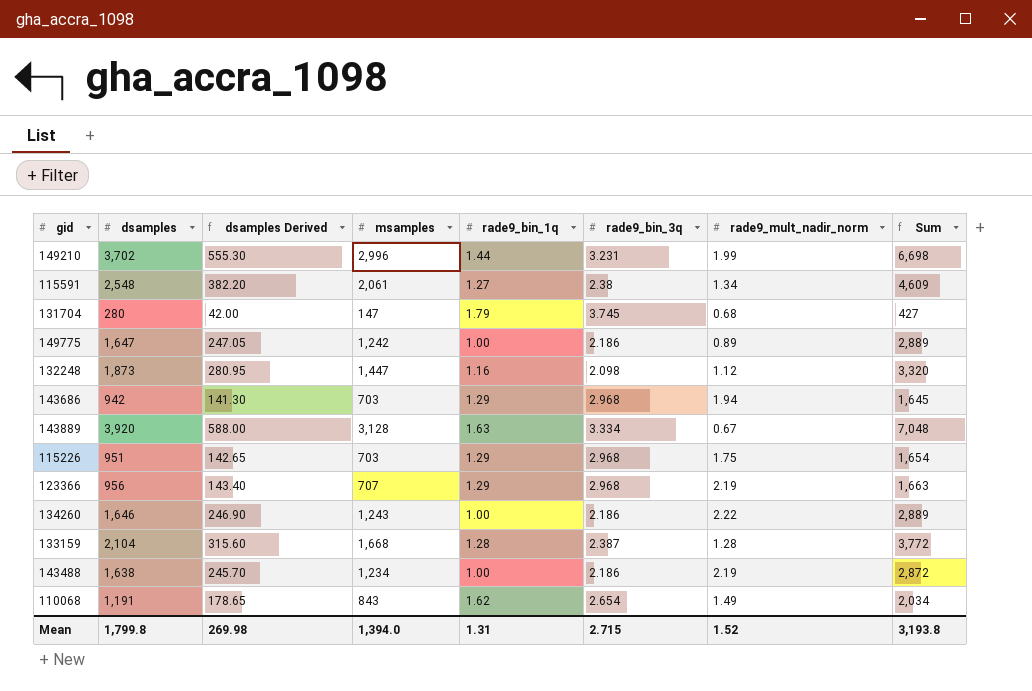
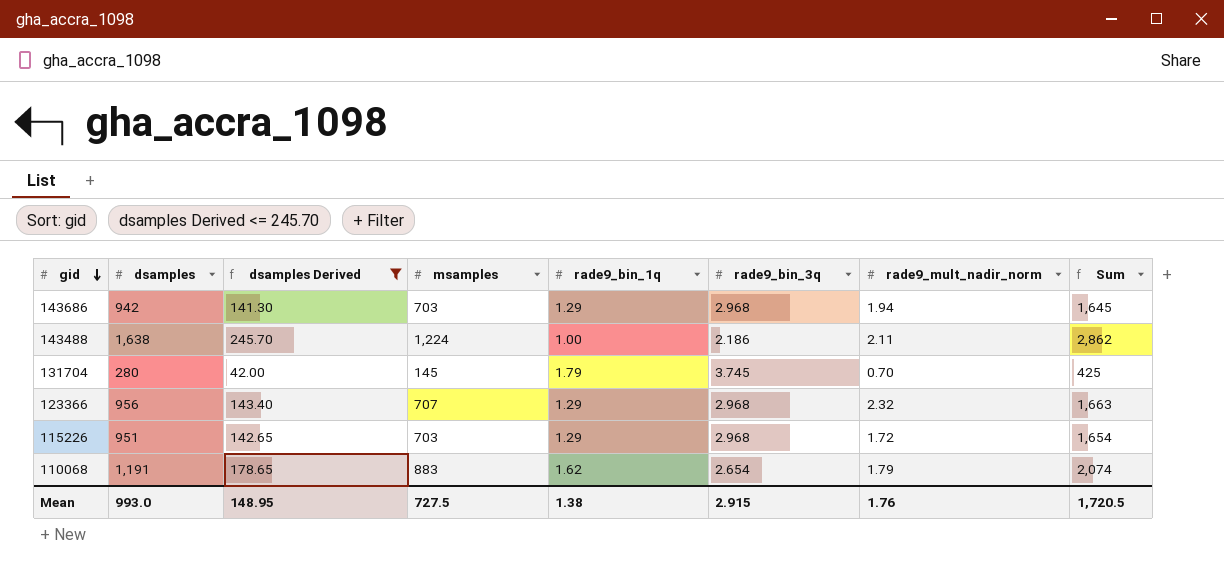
filter: none -> dsamples Derived <= 245.70
row order: none -> gid descending
143488 | msamples: 1,234 -> 1,224
143488 | rade9_mult_nadir_norm: 2.19 -> 2.11
143488 | Sum: 2,872 -> 2,862
131704 | msamples: 147 -> 145
131704 | rade9_mult_nadir_norm: 0.68 -> 0.70
131704 | Sum: 427 -> 425
123366 | rade9_mult_nadir_norm: 2.19 -> 2.32
115226 | rade9_mult_nadir_norm: 1.75 -> 1.72
110068 | msamples: 843 -> 883
110068 | rade9_mult_nadir_norm: 1.49 -> 1.79
110068 | Sum: 2,034 -> 2,074
Mean | dsamples: 1,799.8 -> 993.0
Mean | dsamples Derived: 269.98 -> 148.95
Mean | msamples: 1,394.0 -> 727.5
Mean | rade9_bin_1q: 1.31 -> 1.38
Mean | rade9_bin_3q: 2.715 -> 2.915
Mean | rade9_mult_nadir_norm: 1.52 -> 1.76
Mean | Sum: 3,193.8 -> 1,720.5

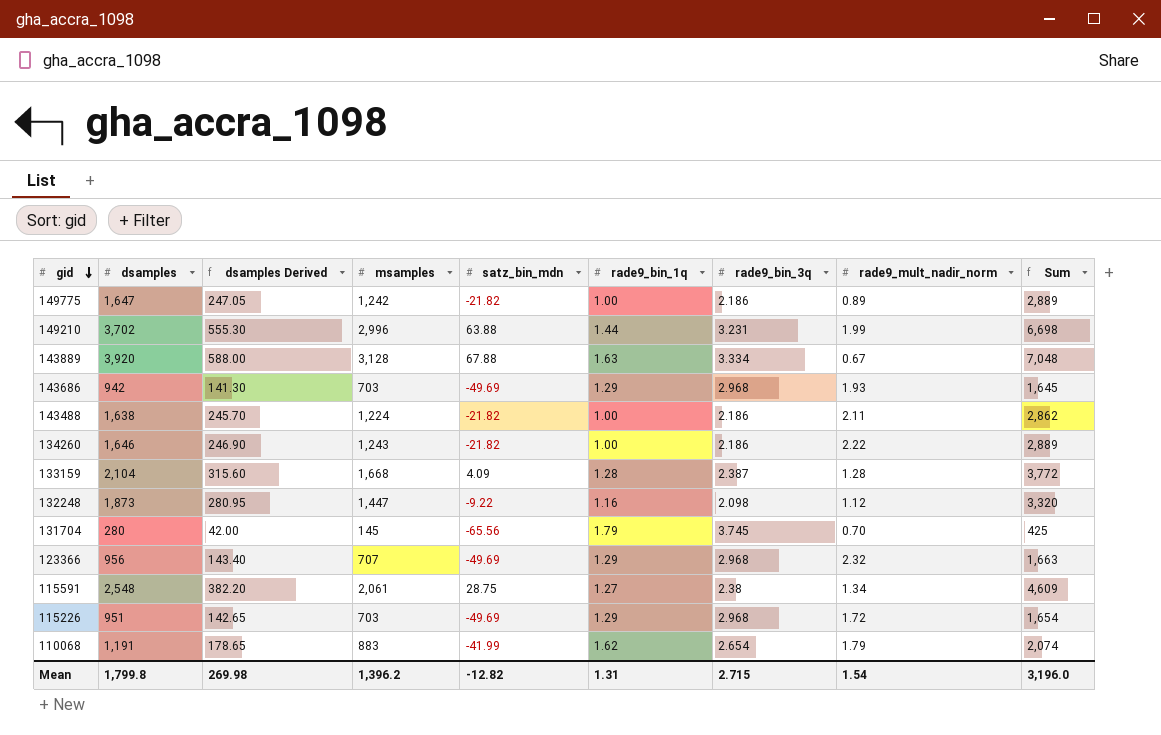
filter: dsamples Derived <= 245.70 -> none
column satz_bin_mdn | position: none -> 5
143686 | rade9_mult_nadir_norm: 1.94 -> 1.93
Mean | dsamples: 993.0 -> 1,799.8
Mean | dsamples Derived: 148.95 -> 269.98
Mean | msamples: 727.5 -> 1,396.2
Mean | rade9_bin_1q: 1.38 -> 1.31
Mean | rade9_bin_3q: 2.915 -> 2.715
Mean | rade9_mult_nadir_norm: 1.76 -> 1.54
Mean | Sum: 1,720.5 -> 3,196.0

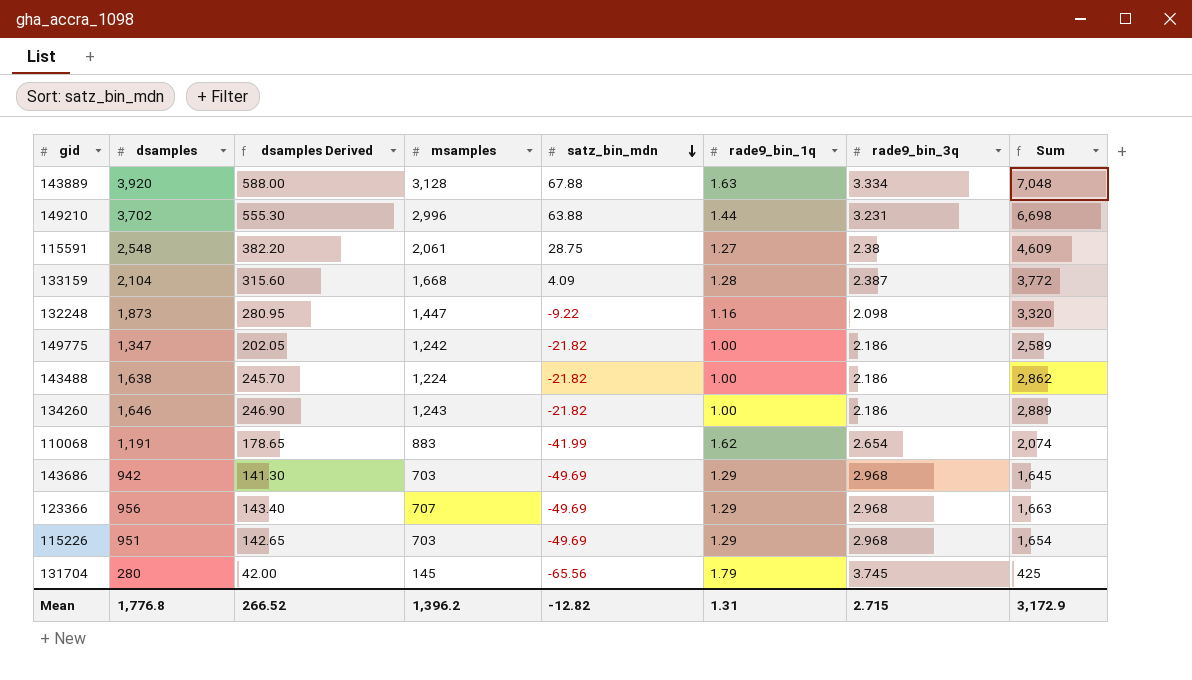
row order: gid descending -> satz_bin_mdn descending
column rade9_mult_nadir_norm | position: 8 -> none
149775 | dsamples: 1,647 -> 1,347
149775 | dsamples Derived: 247.05 -> 202.05
149775 | Sum: 2,889 -> 2,589
Mean | dsamples: 1,799.8 -> 1,776.8
Mean | dsamples Derived: 269.98 -> 266.52
Mean | Sum: 3,196.0 -> 3,172.9

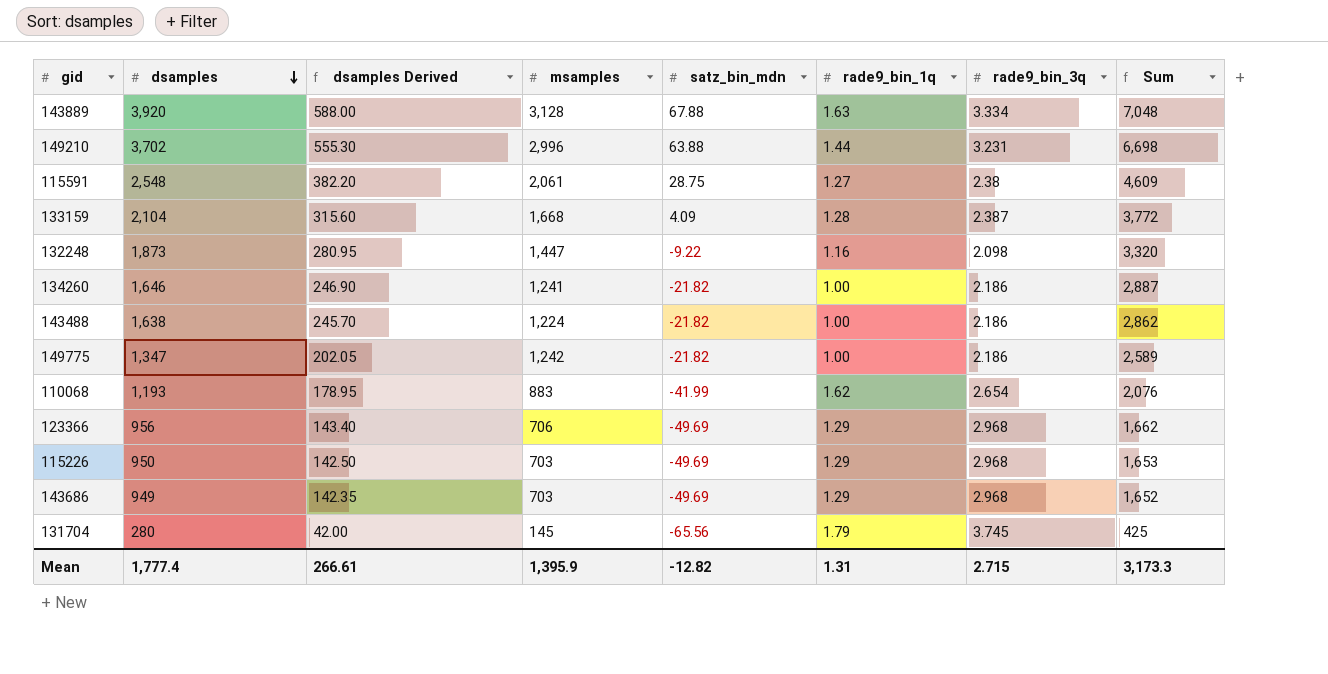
row order: satz_bin_mdn descending -> dsamples descending
134260 | msamples: 1,243 -> 1,241
134260 | Sum: 2,889 -> 2,887
110068 | dsamples: 1,191 -> 1,193
110068 | dsamples Derived: 178.65 -> 178.95
110068 | Sum: 2,074 -> 2,076
123366 | msamples: 707 -> 706
123366 | Sum: 1,663 -> 1,662
115226 | dsamples: 951 -> 950
115226 | dsamples Derived: 142.65 -> 142.50
115226 | Sum: 1,654 -> 1,653
143686 | dsamples: 942 -> 949
143686 | dsamples Derived: 141.30 -> 142.35
143686 | Sum: 1,645 -> 1,652
Mean | dsamples: 1,776.8 -> 1,777.4
Mean | dsamples Derived: 266.52 -> 266.61
Mean | msamples: 1,396.2 -> 1,395.9
Mean | Sum: 3,172.9 -> 3,173.3

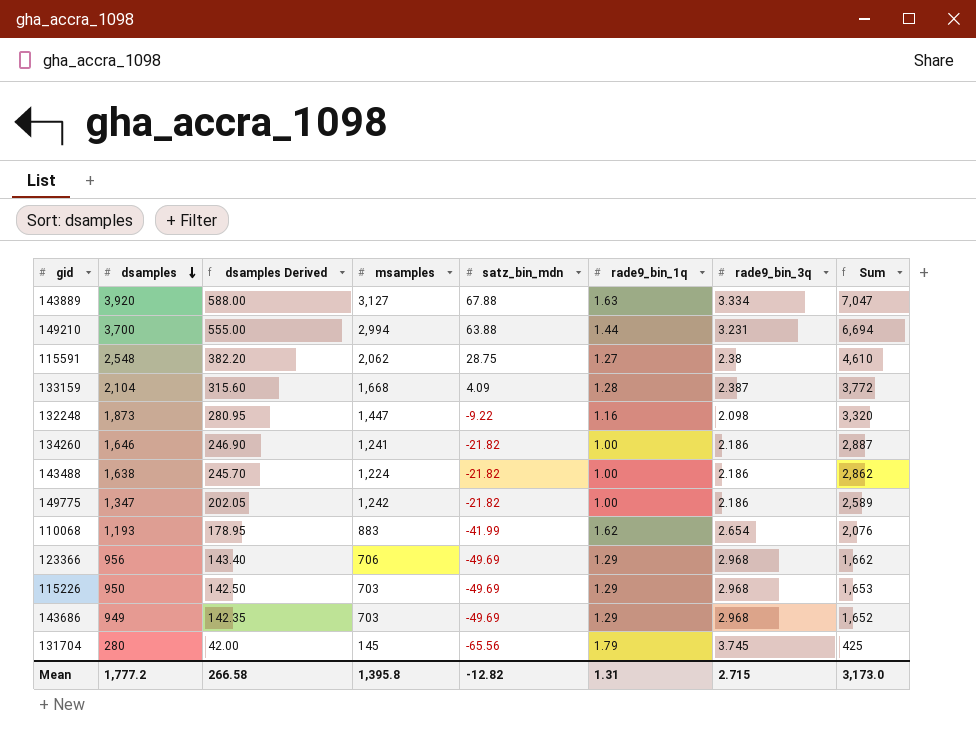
143889 | msamples: 3,128 -> 3,127
143889 | Sum: 7,048 -> 7,047
149210 | dsamples: 3,702 -> 3,700
149210 | dsamples Derived: 555.30 -> 555.00
149210 | msamples: 2,996 -> 2,994
149210 | Sum: 6,698 -> 6,694
115591 | msamples: 2,061 -> 2,062
115591 | Sum: 4,609 -> 4,610
Mean | dsamples: 1,777.4 -> 1,777.2
Mean | dsamples Derived: 266.61 -> 266.58
Mean | msamples: 1,395.9 -> 1,395.8
Mean | Sum: 3,173.3 -> 3,173.0

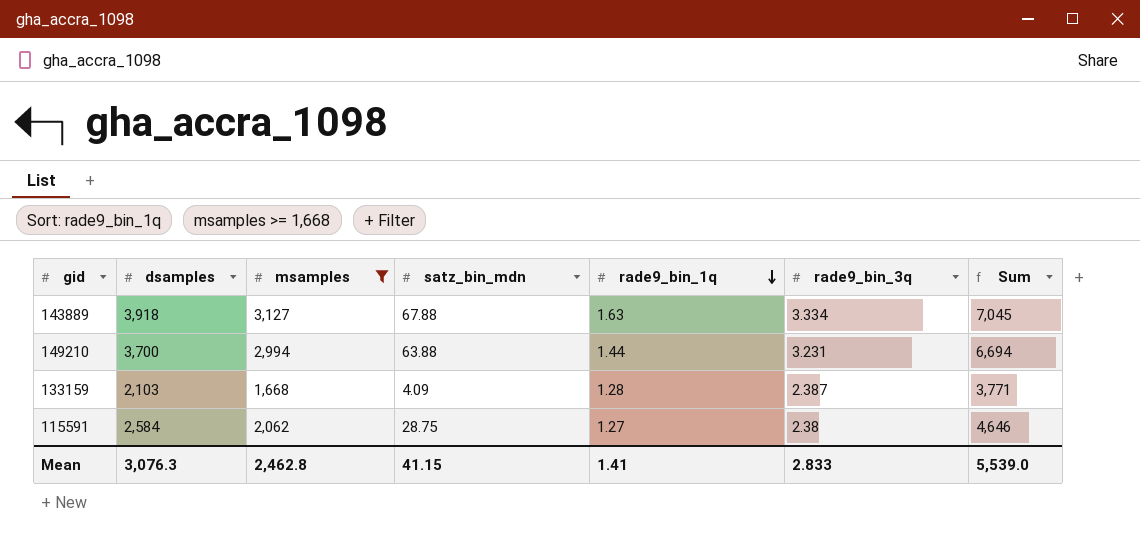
filter: none -> msamples >= 1,668
row order: dsamples descending -> rade9_bin_1q descending
column dsamples Derived | formula: [dsamples] * 0.15 -> none
143889 | dsamples: 3,920 -> 3,918
143889 | Sum: 7,047 -> 7,045
133159 | dsamples: 2,104 -> 2,103
133159 | Sum: 3,772 -> 3,771
115591 | dsamples: 2,548 -> 2,584
115591 | Sum: 4,610 -> 4,646
Mean | dsamples: 1,777.2 -> 3,076.3
Mean | msamples: 1,395.8 -> 2,462.8
Mean | satz_bin_mdn: -12.82 -> 41.15
Mean | rade9_bin_1q: 1.31 -> 1.41
Mean | rade9_bin_3q: 2.715 -> 2.833
Mean | Sum: 3,173.0 -> 5,539.0

